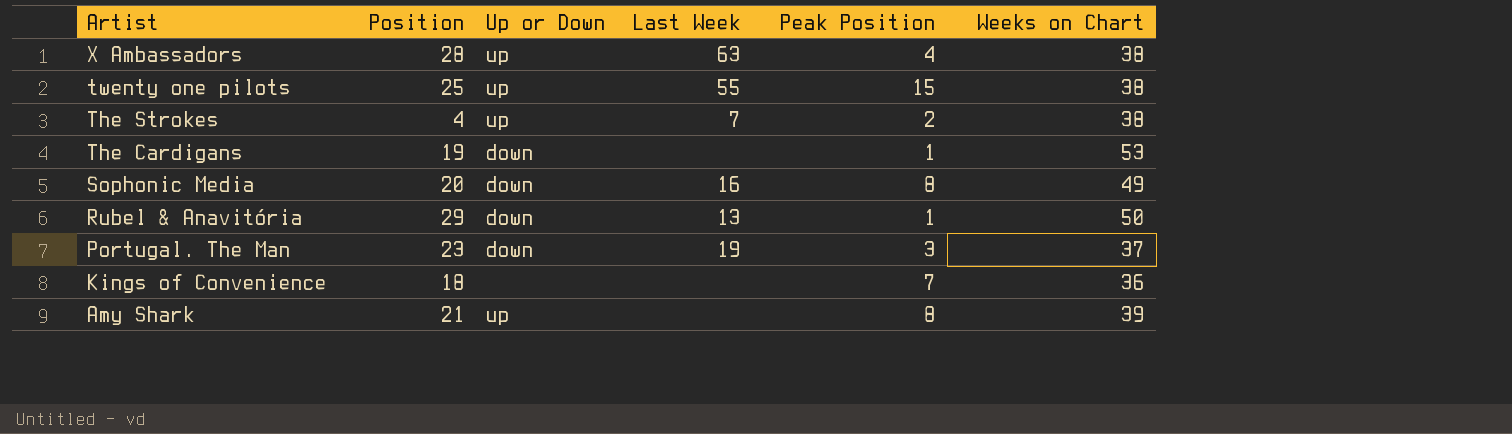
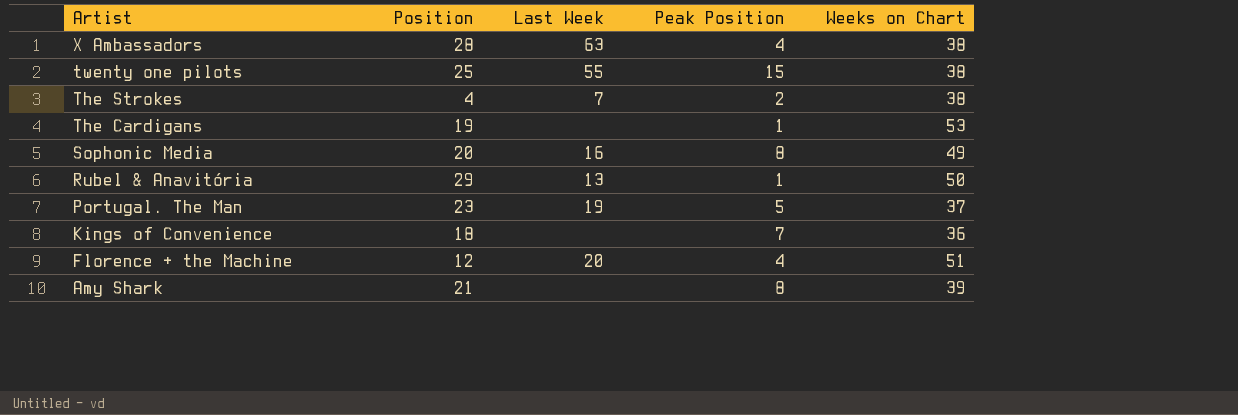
column Up or Down | position: 3 -> none
Portugal. The Man | Peak Position: 3 -> 5
row Florence + the Machine: none -> 12 | 20 | 4 | 51

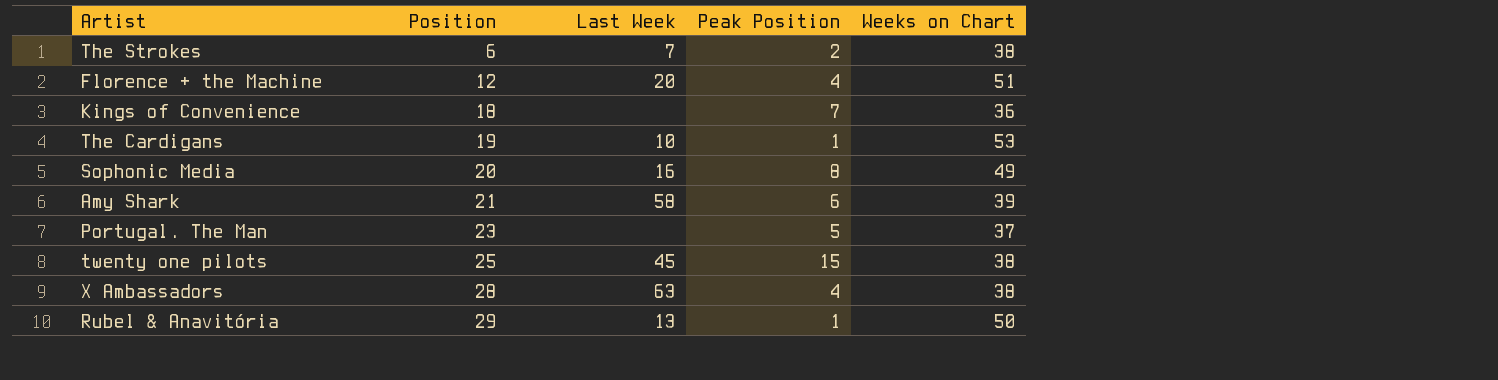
row order: Artist descending -> Position ascending
The Strokes | Position: 4 -> 6
The Cardigans | Last Week: none -> 10
Amy Shark | Last Week: none -> 58
Amy Shark | Peak Position: 8 -> 6
Portugal. The Man | Last Week: 19 -> none
twenty one pilots | Last Week: 55 -> 45

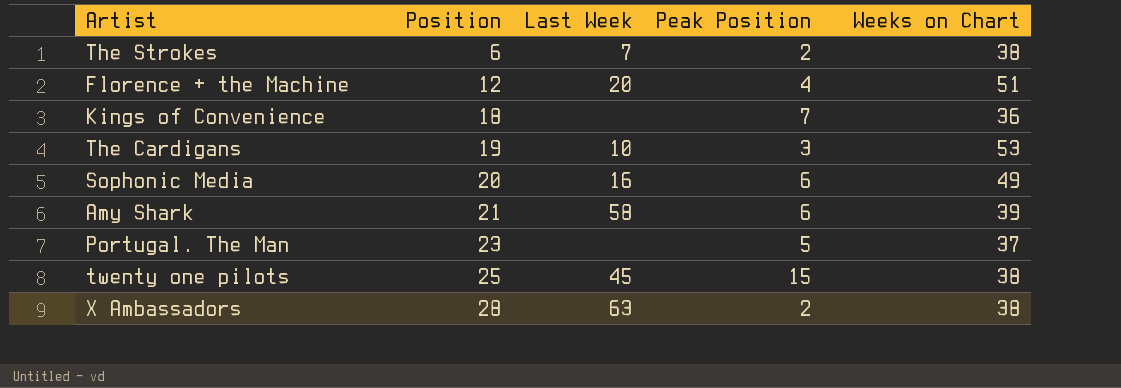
row Rubel & Anavitória: 29 | 13 | 1 | 50 -> none
The Cardigans | Peak Position: 1 -> 3
Sophonic Media | Peak Position: 8 -> 6
X Ambassadors | Peak Position: 4 -> 2

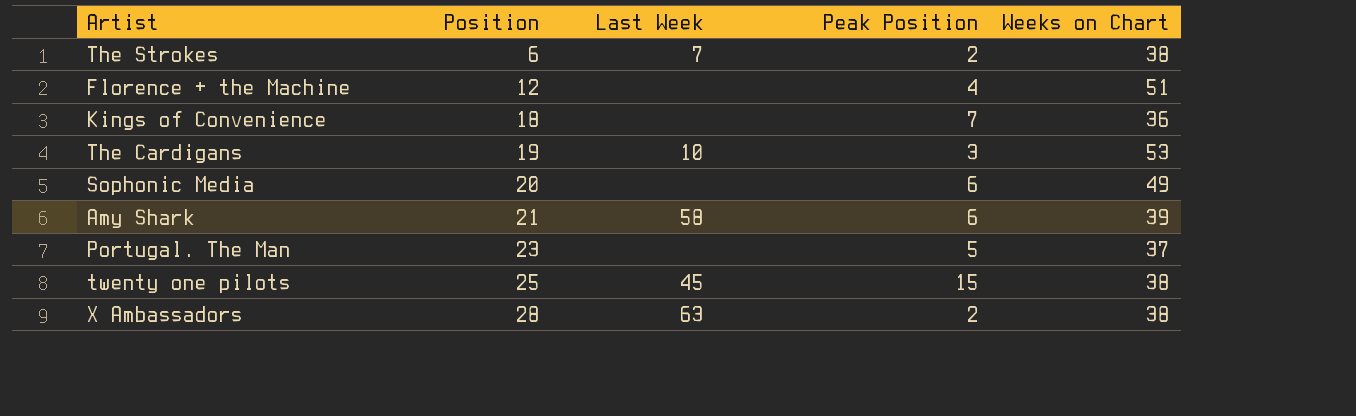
Florence + the Machine | Last Week: 20 -> none
Sophonic Media | Last Week: 16 -> none

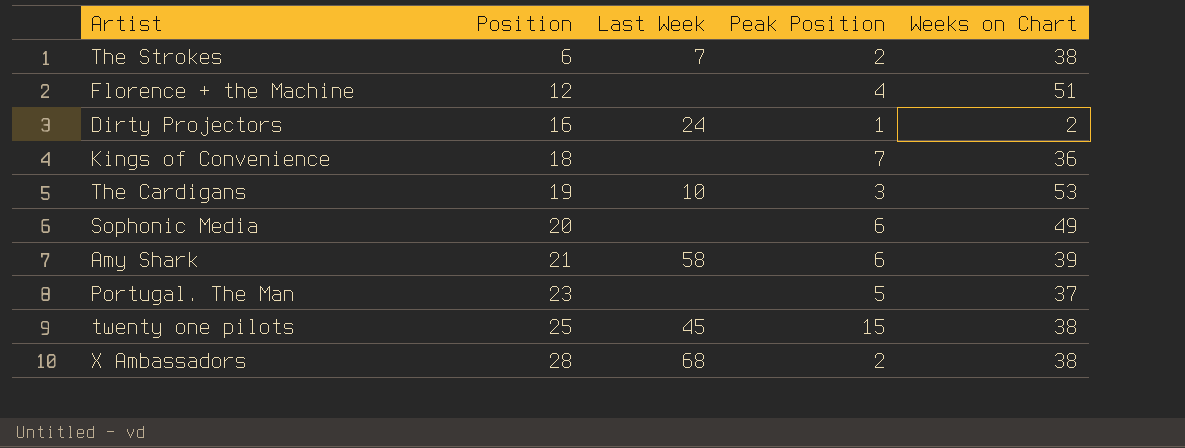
row Dirty Projectors: none -> 16 | 24 | 1 | 2
X Ambassadors | Last Week: 63 -> 68

